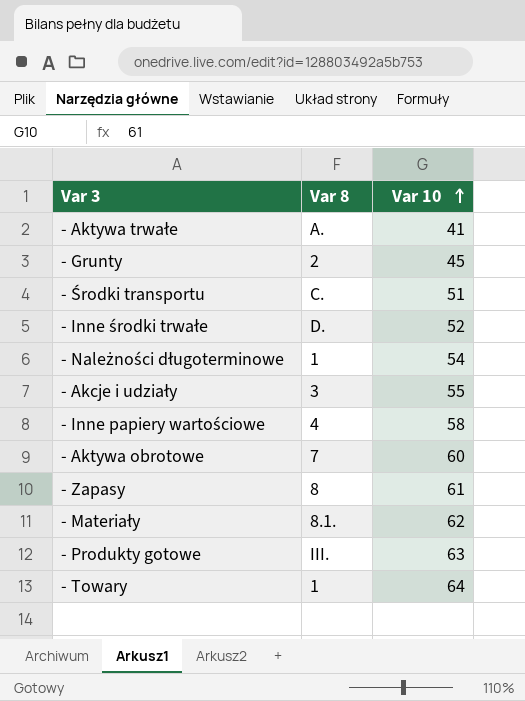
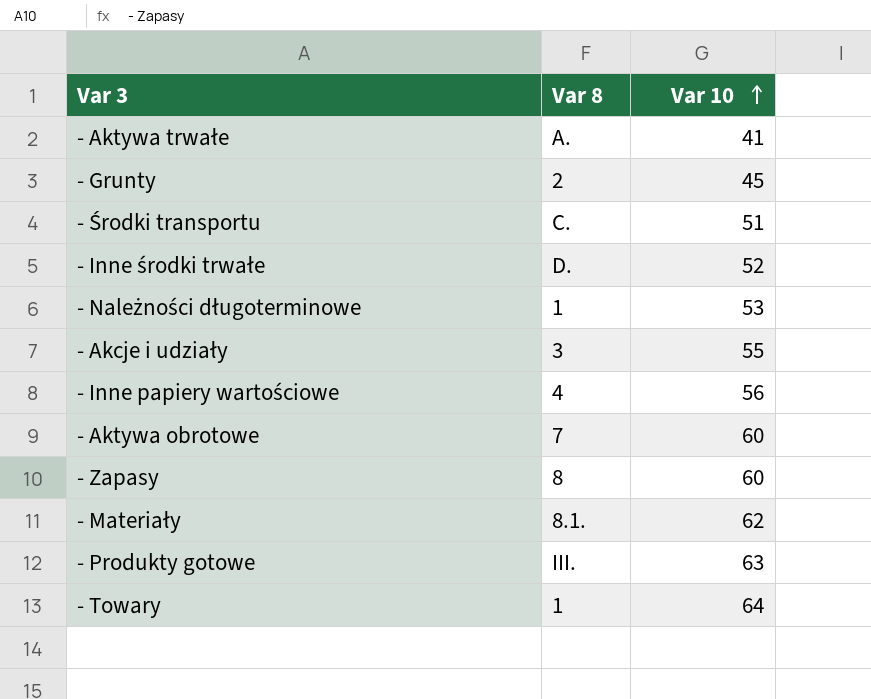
- Należności długoterminowe | Var 10: 54 -> 53
- Inne papiery wartościowe | Var 10: 58 -> 56
- Zapasy | Var 10: 61 -> 60

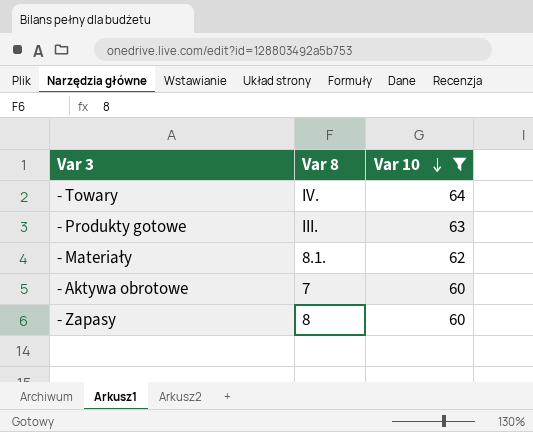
filter: none -> Var 10 >= 60
row order: Var 10 ascending -> Var 10 descending
- Towary | Var 8: 1 -> IV.

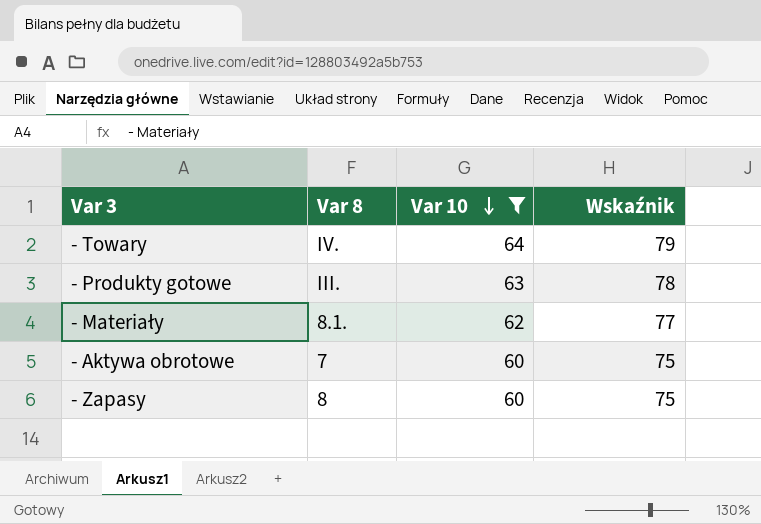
column Wskaźnik | formula: none -> [Var 10] + 15

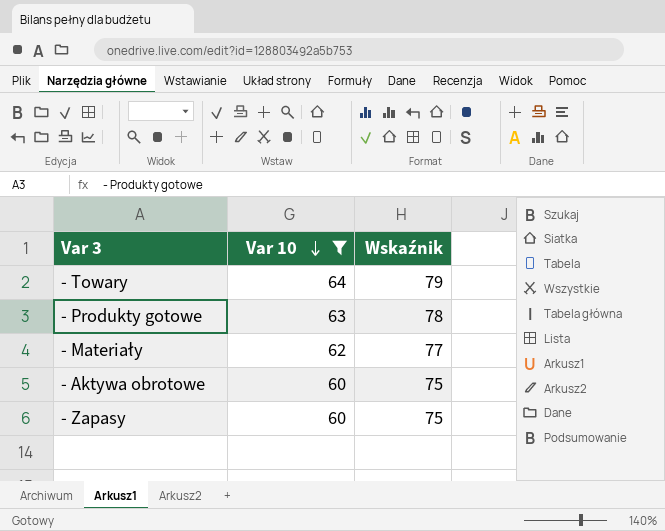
column Var 8 | position: 2 -> none

